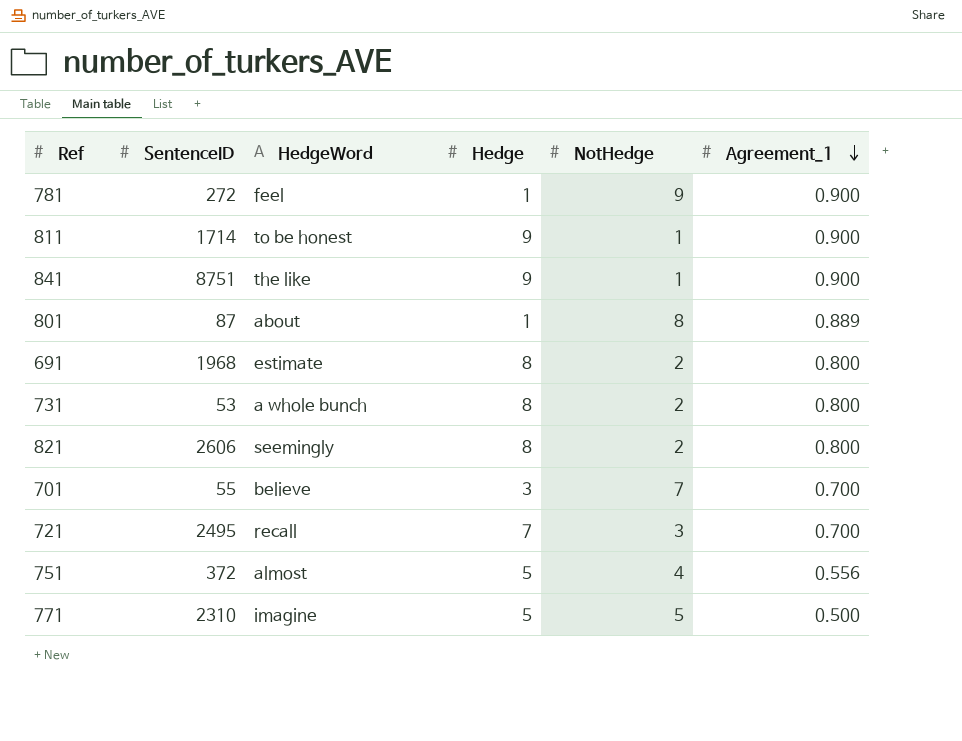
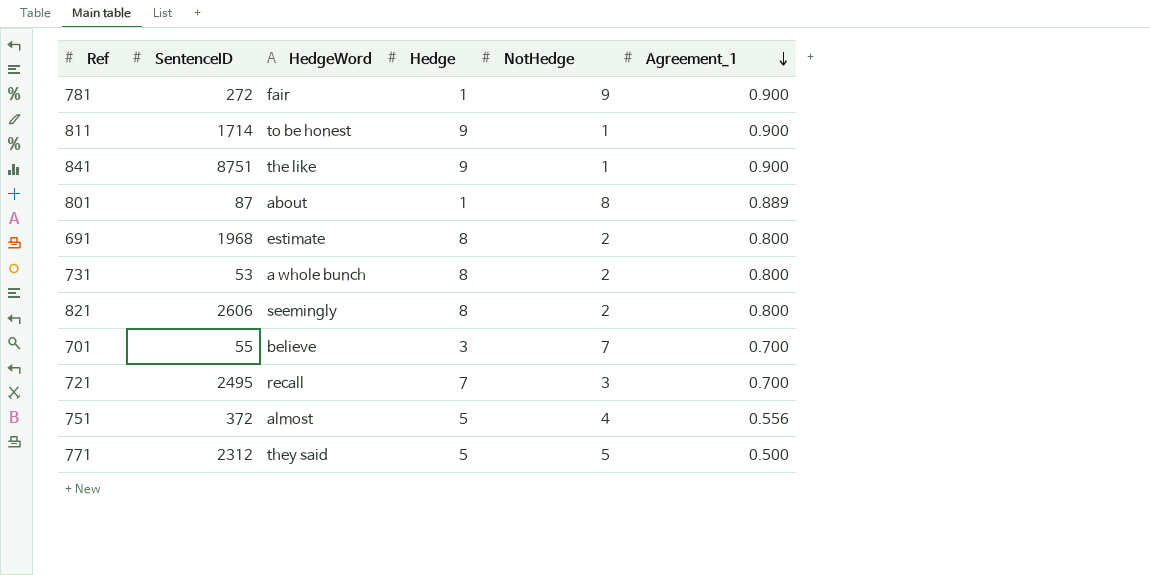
781 | HedgeWord: feel -> fair
771 | SentenceID: 2310 -> 2312
771 | HedgeWord: imagine -> they said

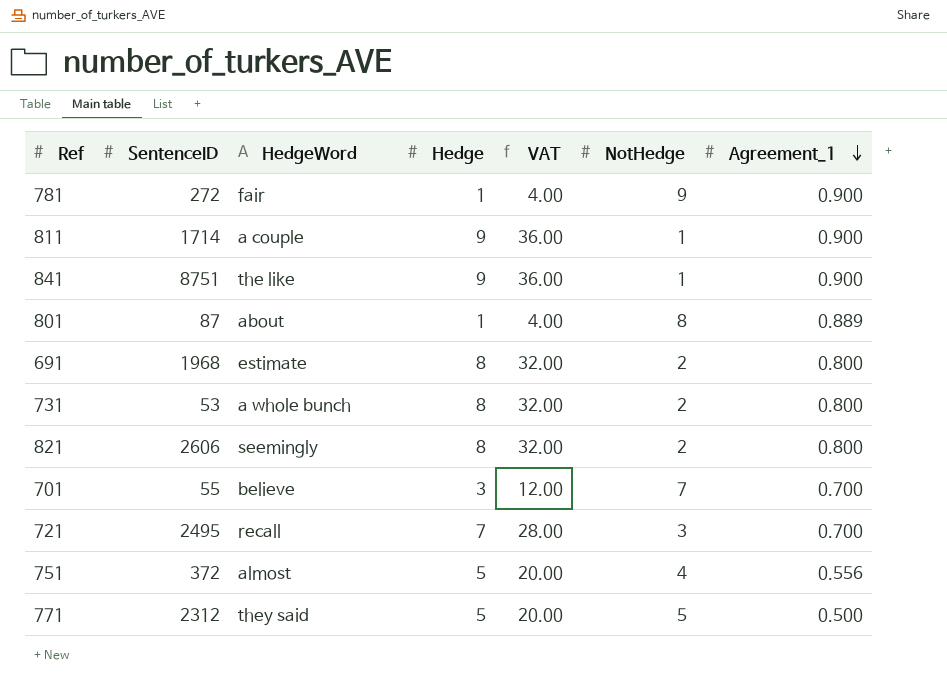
column VAT | formula: none -> [Hedge] * 4
811 | HedgeWord: to be honest -> a couple

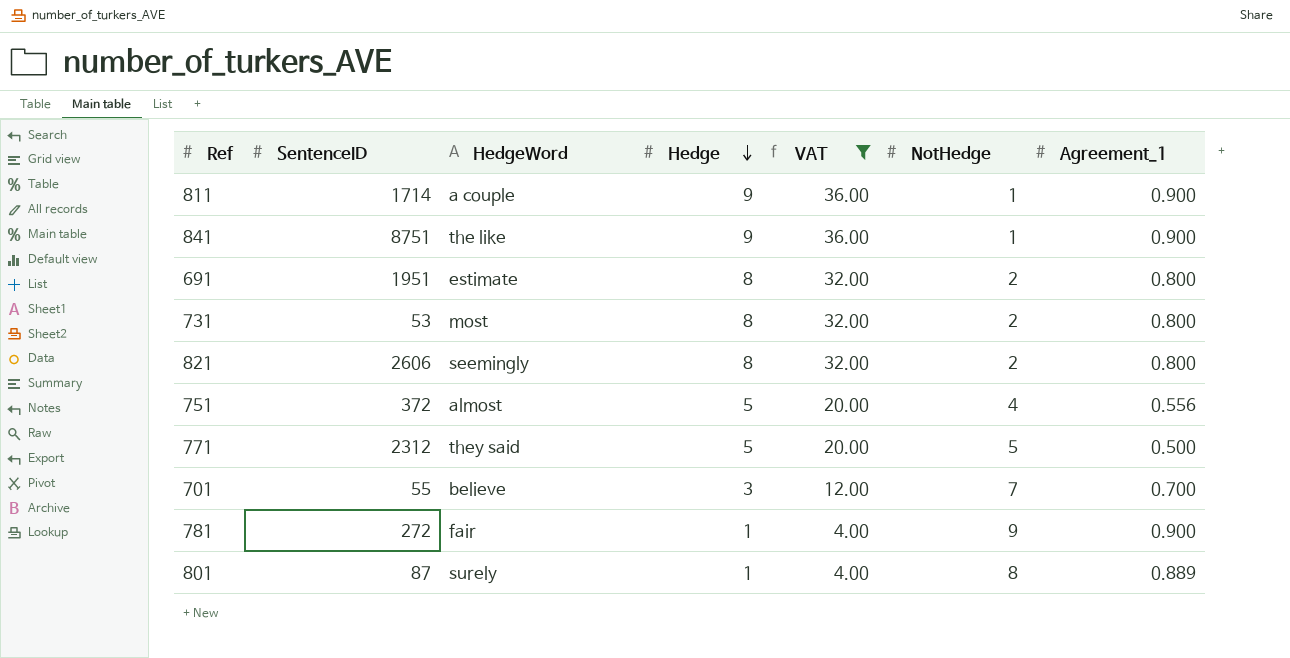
filter: none -> VAT != 28.00
row order: Agreement_1 descending -> Hedge descending
691 | SentenceID: 1968 -> 1951
731 | HedgeWord: a whole bunch -> most
801 | HedgeWord: about -> surely

